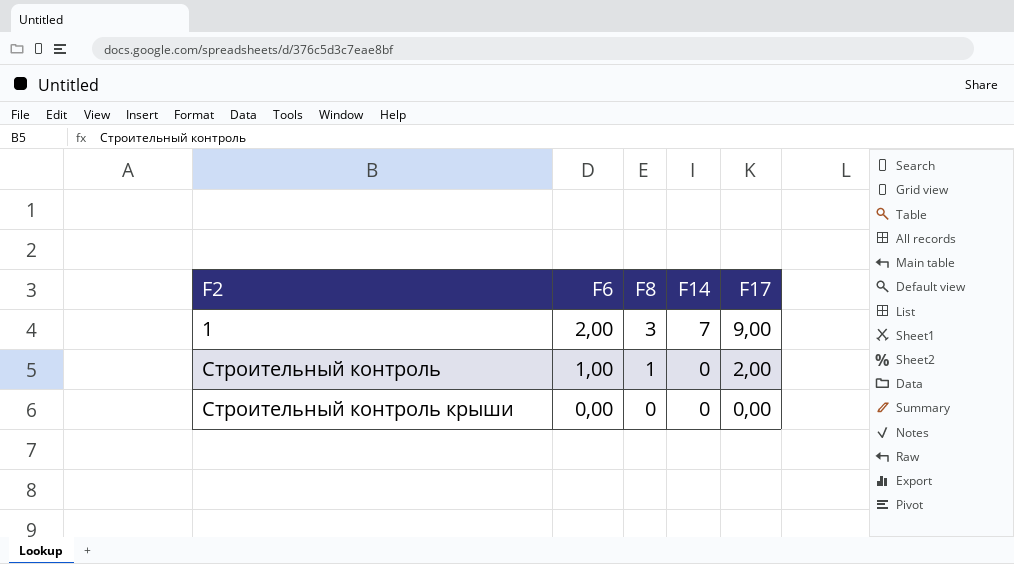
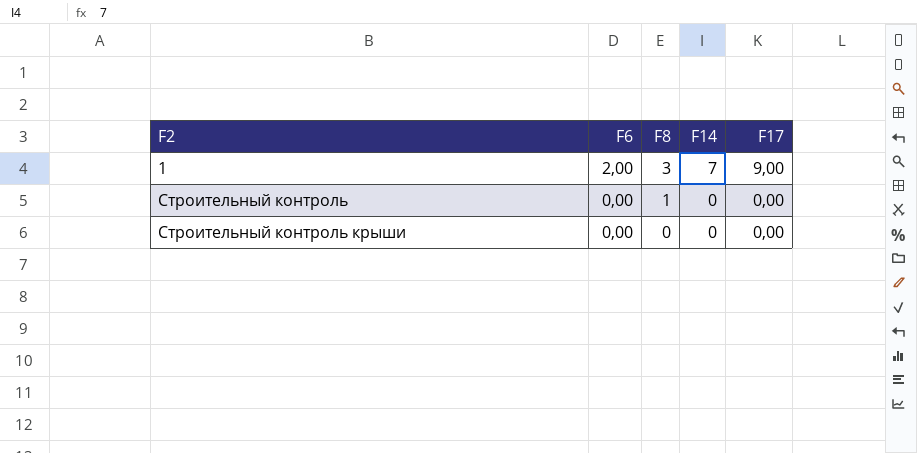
Строительный контроль | F6: 1,00 -> 0,00
Строительный контроль | F17: 2,00 -> 0,00

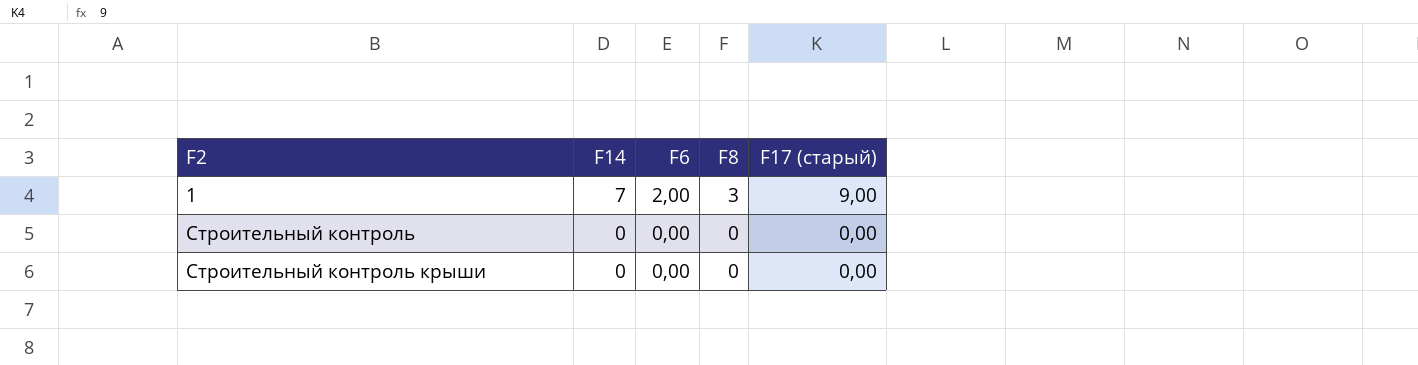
column F14 | position: 4 -> 2
column name: F17 -> F17 (старый)
Строительный контроль | F8: 1 -> 0

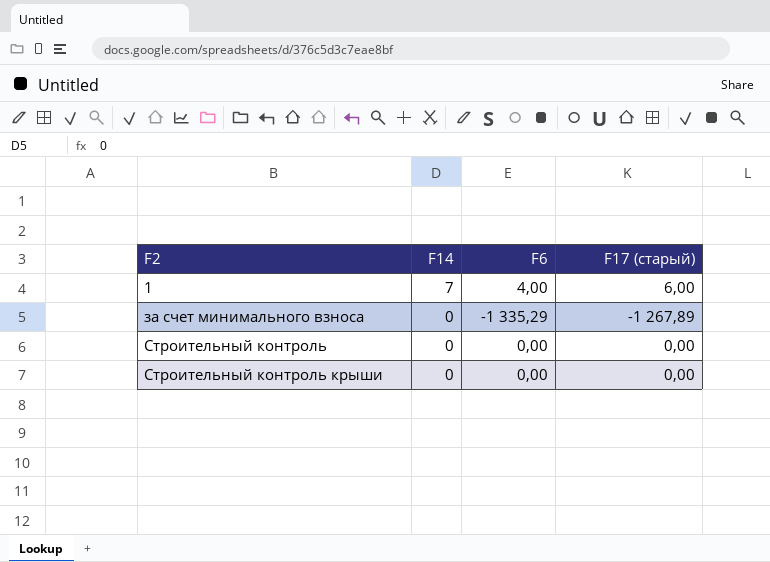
column F8 | position: 4 -> none
1 | F6: 2,00 -> 4,00
1 | F17 (старый): 9,00 -> 6,00
row за счет минимального взноса: none -> 0 | -1 335,29 | -1 267,89

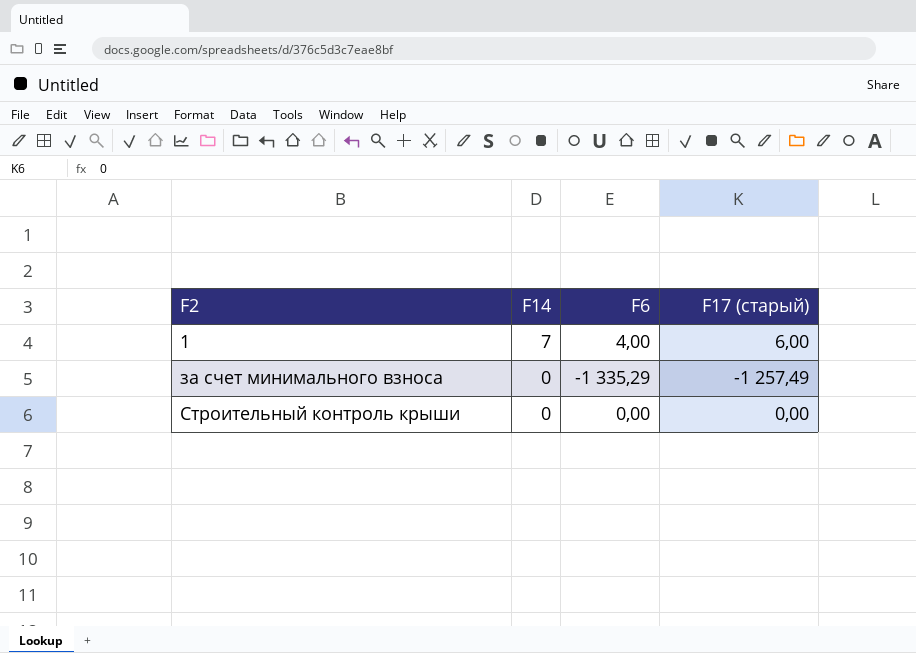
row Строительный контроль: 0 | 0,00 | 0,00 -> none
за счет минимального взноса | F17 (старый): -1 267,89 -> -1 257,49

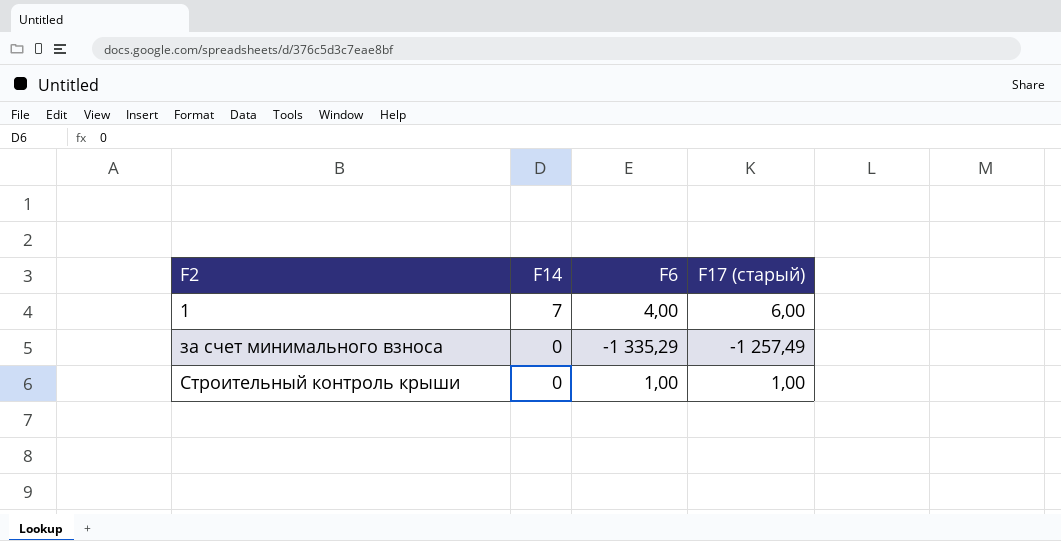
Строительный контроль крыши | F6: 0,00 -> 1,00
Строительный контроль крыши | F17 (старый): 0,00 -> 1,00

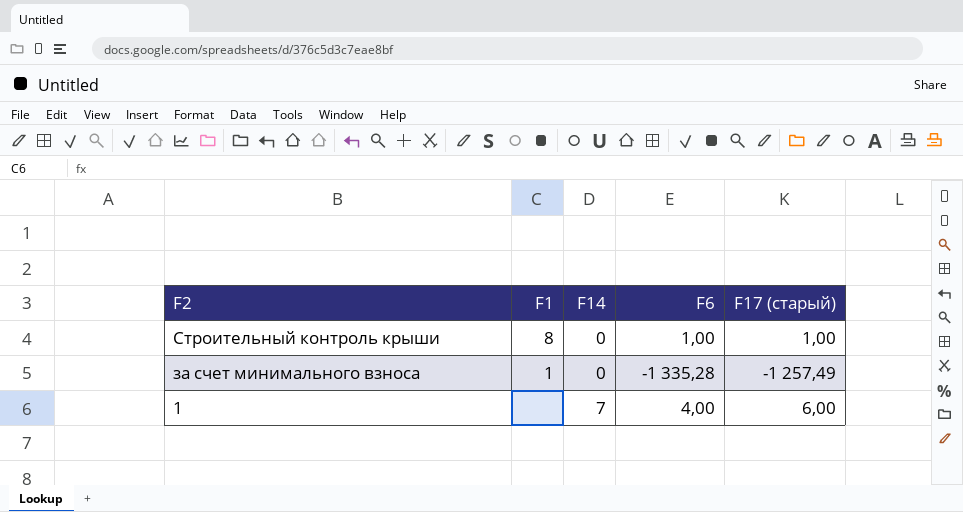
row order: F2 ascending -> F2 descending
column F1 | position: none -> 2
за счет минимального взноса | F6: -1 335,29 -> -1 335,28

